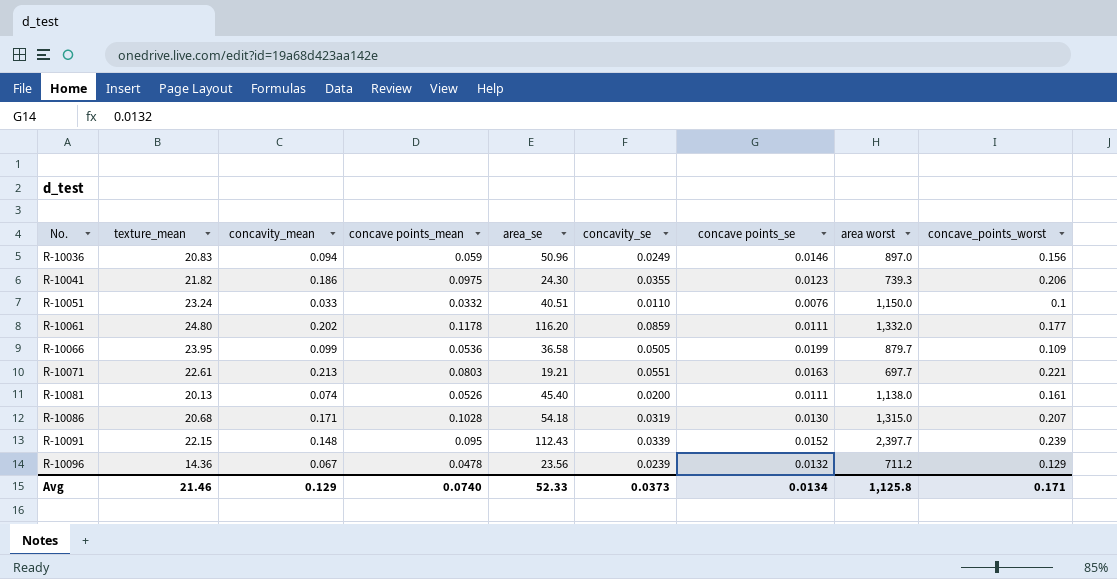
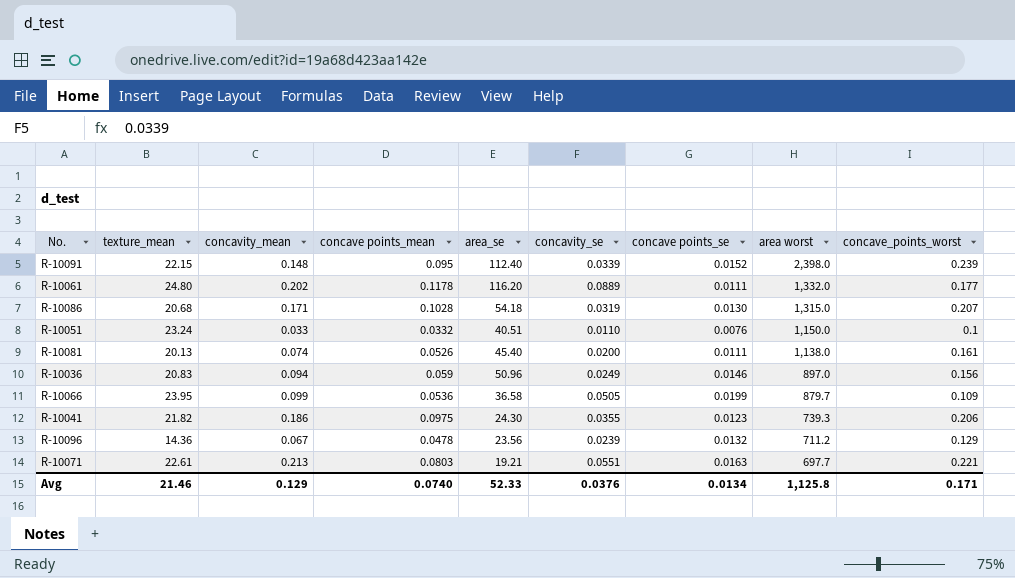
row order: No. ascending -> area worst descending
R-10091 | area_se: 112.43 -> 112.40
R-10091 | area worst: 2,397.7 -> 2,398.0
R-10061 | concavity_se: 0.0859 -> 0.0889
Avg | concavity_se: 0.0373 -> 0.0376

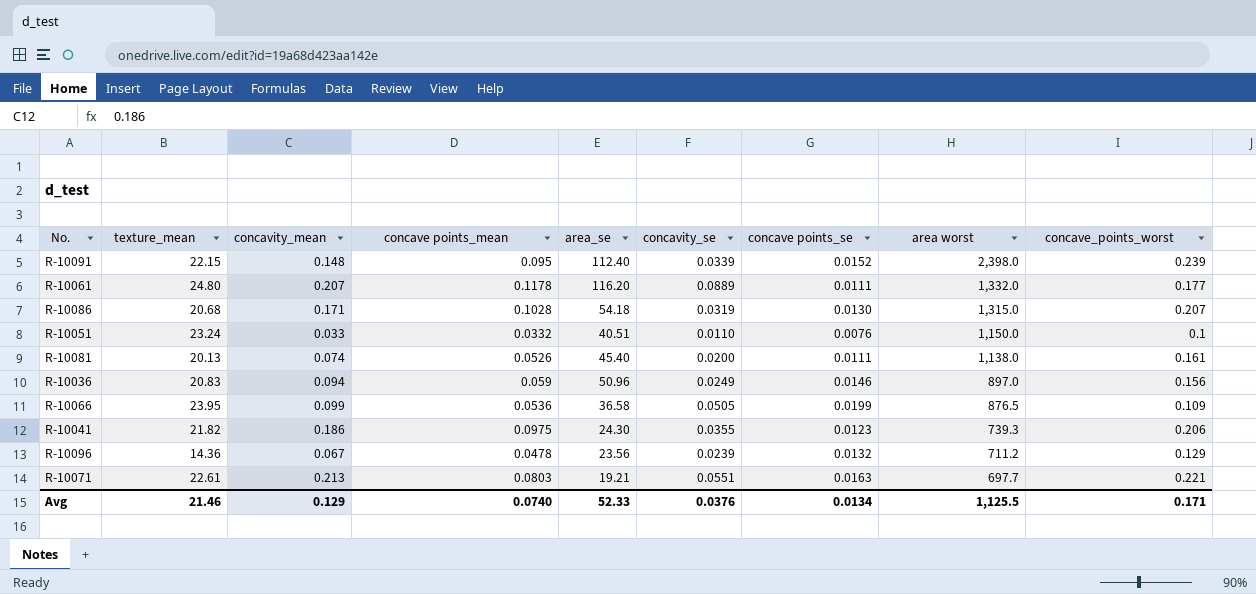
R-10061 | concavity_mean: 0.202 -> 0.207
R-10066 | area worst: 879.7 -> 876.5
Avg | area worst: 1,125.8 -> 1,125.5

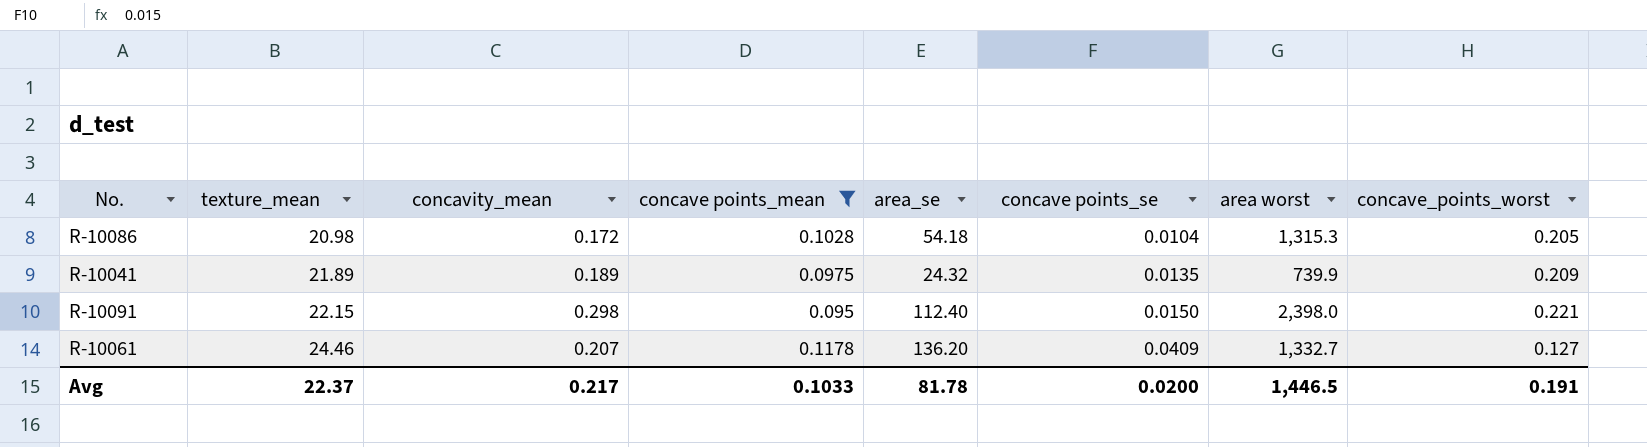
filter: none -> concave points_mean >= 0.095
row order: area worst descending -> texture_mean ascending
column concavity_se | position: 6 -> none
R-10086 | texture_mean: 20.68 -> 20.98
R-10086 | concavity_mean: 0.171 -> 0.172
R-10086 | concave points_se: 0.0130 -> 0.0104
R-10086 | area worst: 1,315.0 -> 1,315.3
R-10086 | concave_points_worst: 0.207 -> 0.205
R-10041 | texture_mean: 21.82 -> 21.89
R-10041 | concavity_mean: 0.186 -> 0.189
R-10041 | area_se: 24.30 -> 24.32
R-10041 | concave points_se: 0.0123 -> 0.0135
R-10041 | area worst: 739.3 -> 739.9
R-10041 | concave_points_worst: 0.206 -> 0.209
R-10091 | concavity_mean: 0.148 -> 0.298
R-10091 | concave points_se: 0.0152 -> 0.0150
R-10091 | concave_points_worst: 0.239 -> 0.221
R-10061 | texture_mean: 24.80 -> 24.46
R-10061 | area_se: 116.20 -> 136.20
R-10061 | concave points_se: 0.0111 -> 0.0409
R-10061 | area worst: 1,332.0 -> 1,332.7
R-10061 | concave_points_worst: 0.177 -> 0.127
Avg | texture_mean: 21.46 -> 22.37
Avg | concavity_mean: 0.129 -> 0.217
Avg | concave points_mean: 0.0740 -> 0.1033
Avg | area_se: 52.33 -> 81.78
Avg | concave points_se: 0.0134 -> 0.0200
Avg | area worst: 1,125.5 -> 1,446.5
Avg | concave_points_worst: 0.171 -> 0.191

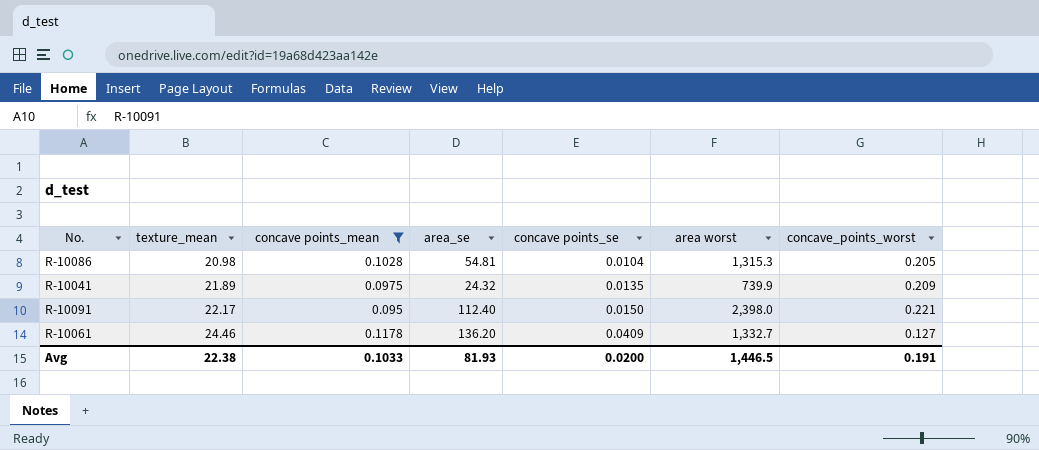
column concavity_mean | position: 3 -> none
R-10086 | area_se: 54.18 -> 54.81
R-10091 | texture_mean: 22.15 -> 22.17
Avg | texture_mean: 22.37 -> 22.38
Avg | area_se: 81.78 -> 81.93

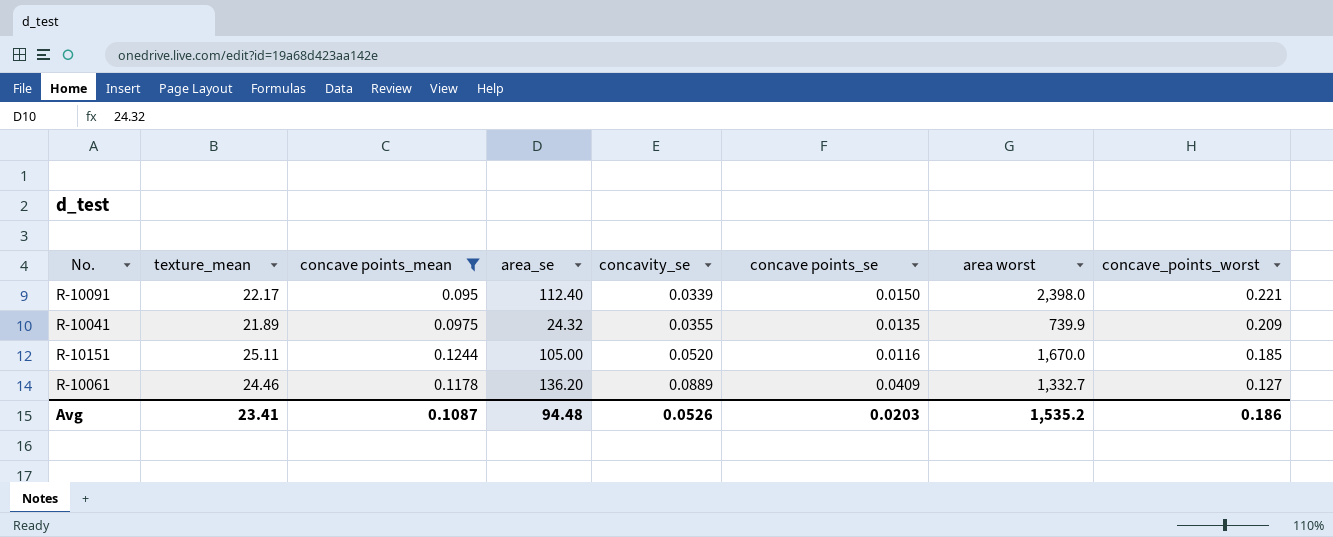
row order: texture_mean ascending -> concavity_se ascending
column concavity_se | position: none -> 5
row R-10086: 20.98 | 0.1028 | 54.81 | 0.0104 | 1,315.3 | 0.205 -> none
row R-10151: none -> 25.11 | 0.1244 | 105.00 | 0.0520 | 0.0116 | 1,670.0 | 0.185
Avg | texture_mean: 22.38 -> 23.41
Avg | concave points_mean: 0.1033 -> 0.1087
Avg | area_se: 81.93 -> 94.48
Avg | concave points_se: 0.0200 -> 0.0203
Avg | area worst: 1,446.5 -> 1,535.2
Avg | concave_points_worst: 0.191 -> 0.186

